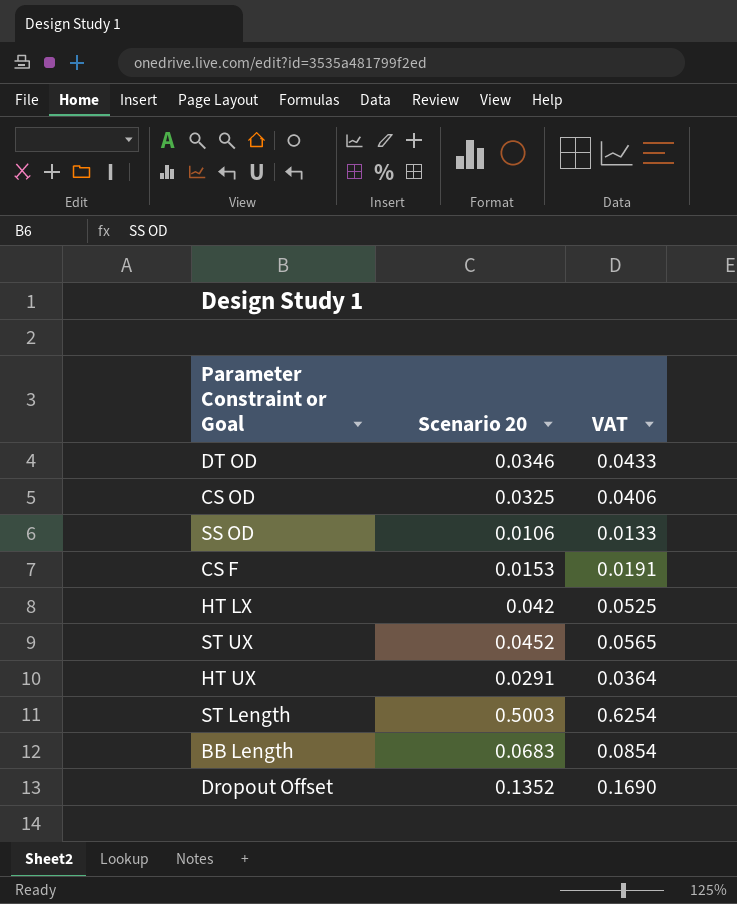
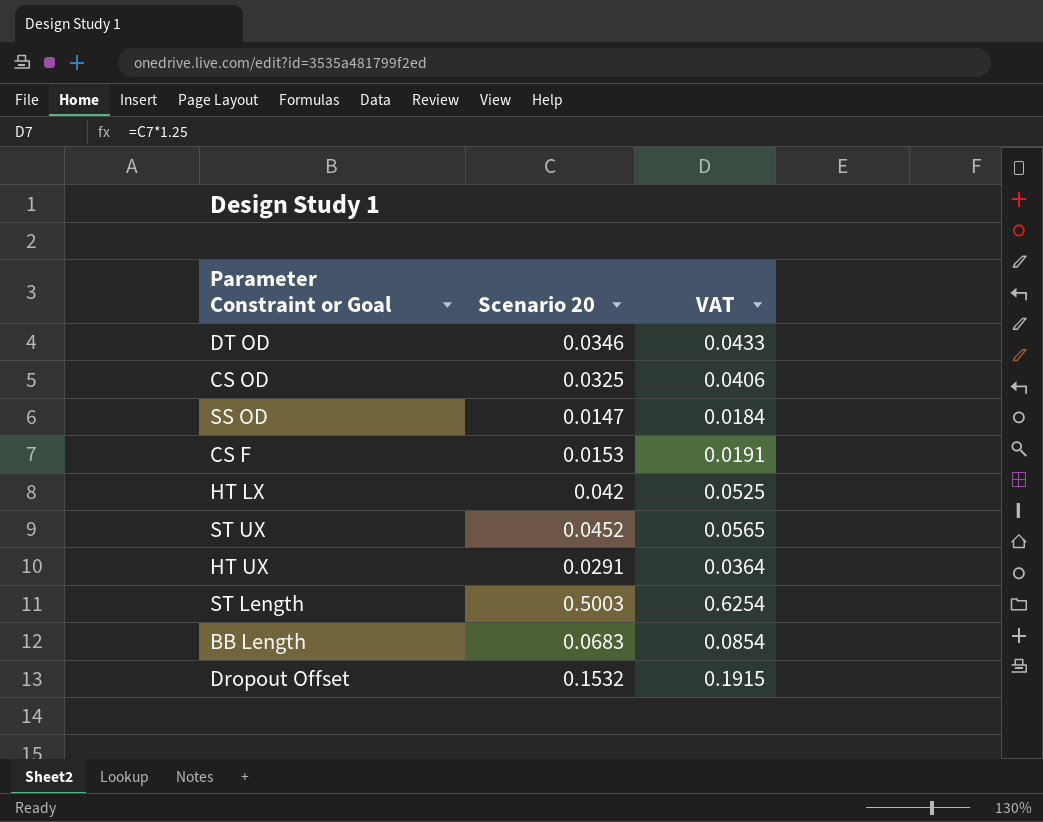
SS OD | Scenario 20: 0.0106 -> 0.0147
SS OD | VAT: 0.0133 -> 0.0184
Dropout Offset | Scenario 20: 0.1352 -> 0.1532
Dropout Offset | VAT: 0.1690 -> 0.1915

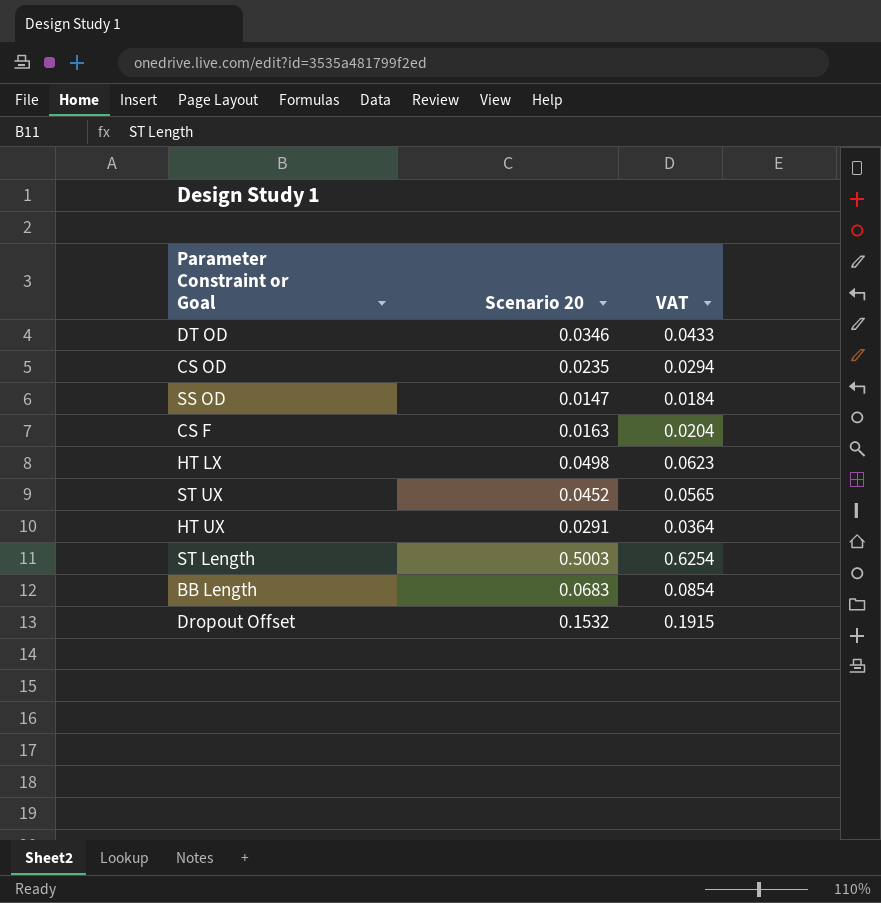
CS OD | Scenario 20: 0.0325 -> 0.0235
CS OD | VAT: 0.0406 -> 0.0294
CS F | Scenario 20: 0.0153 -> 0.0163
CS F | VAT: 0.0191 -> 0.0204
HT LX | Scenario 20: 0.042 -> 0.0498
HT LX | VAT: 0.0525 -> 0.0623

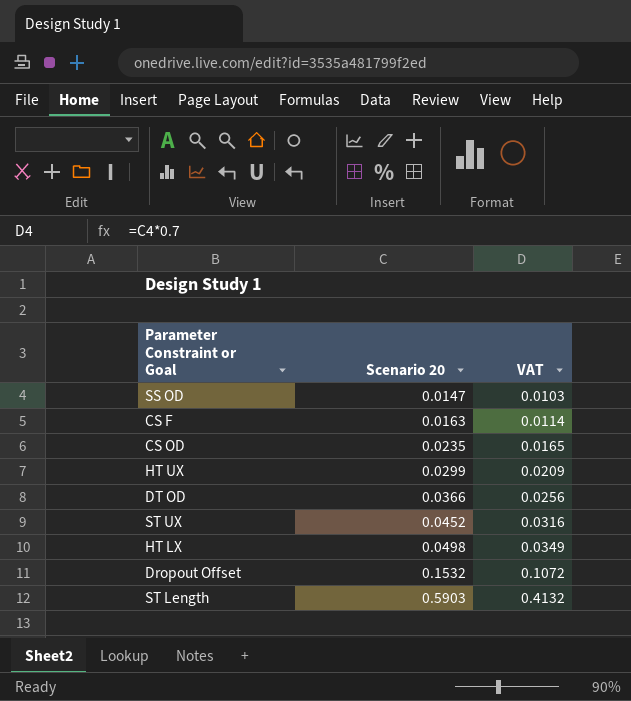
row order: none -> Scenario 20 ascending
column VAT | formula: [Scenario 20] * 1.25 -> [Scenario 20] * 0.7
row BB Length: 0.0683 | 0.0854 -> none
HT UX | Scenario 20: 0.0291 -> 0.0299
DT OD | Scenario 20: 0.0346 -> 0.0366
ST Length | Scenario 20: 0.5003 -> 0.5903

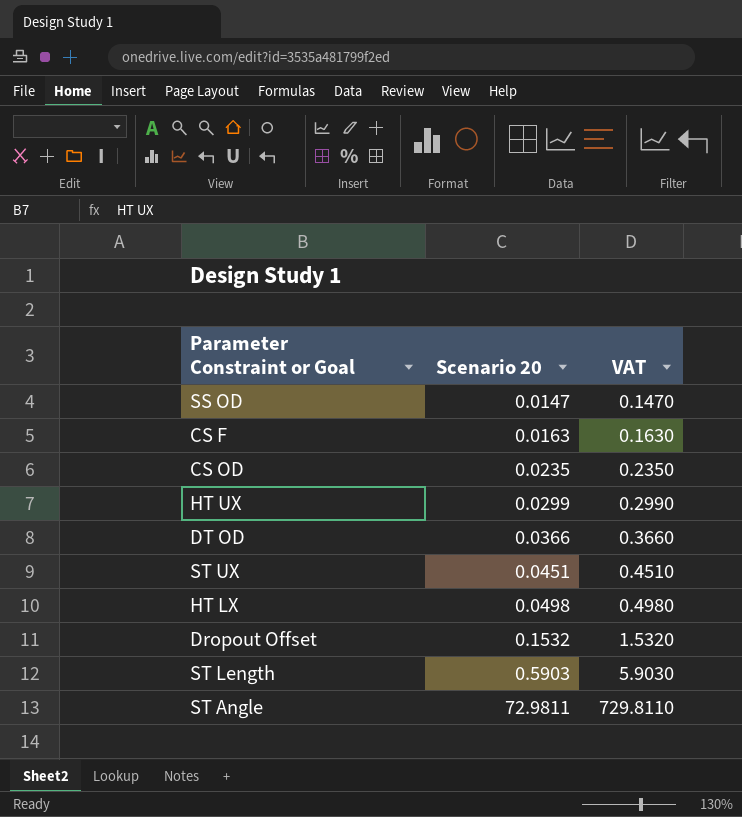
column VAT | formula: [Scenario 20] * 0.7 -> [Scenario 20] * 10
ST UX | Scenario 20: 0.0452 -> 0.0451
row ST Angle: none -> 72.9811 | 729.8110

